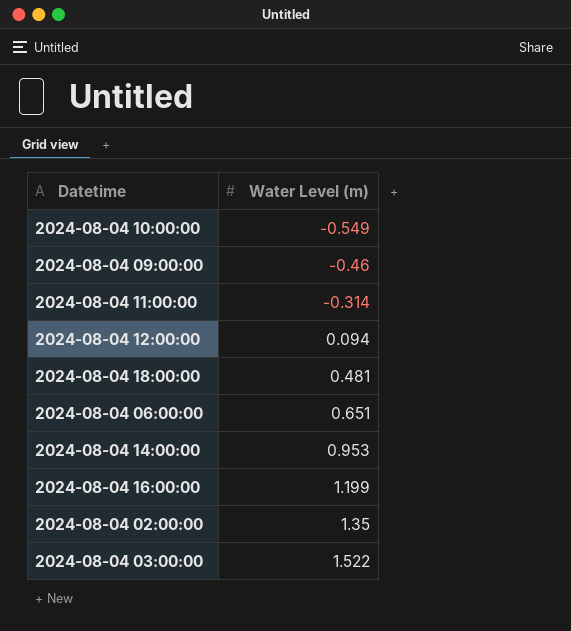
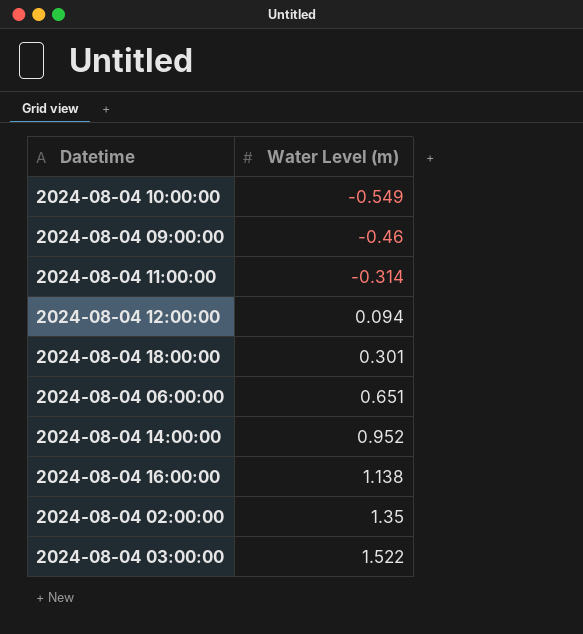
2024-08-04 18:00:00 | Water Level (m): 0.481 -> 0.301
2024-08-04 14:00:00 | Water Level (m): 0.953 -> 0.952
2024-08-04 16:00:00 | Water Level (m): 1.199 -> 1.138

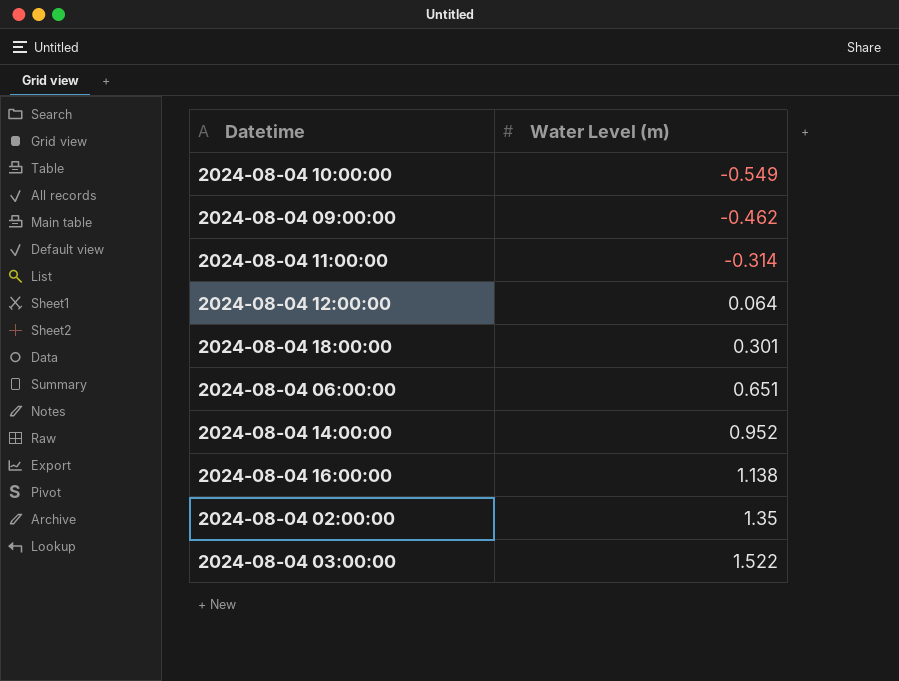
2024-08-04 09:00:00 | Water Level (m): -0.46 -> -0.462
2024-08-04 12:00:00 | Water Level (m): 0.094 -> 0.064

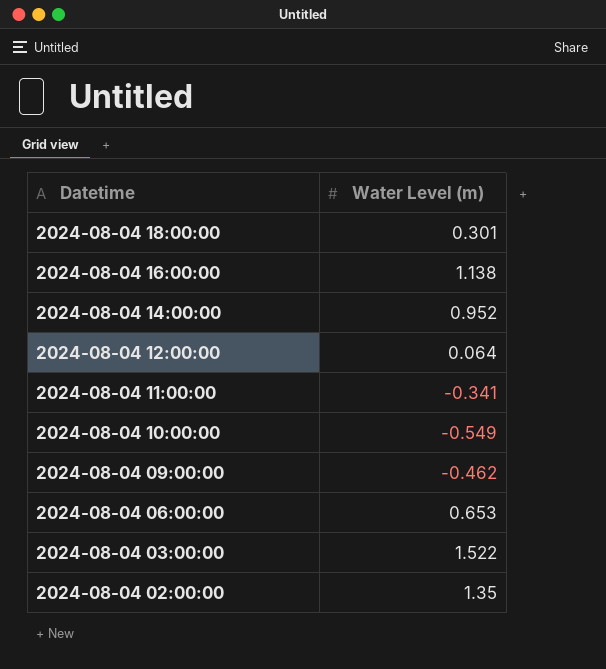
row order: Water Level (m) ascending -> Datetime descending
2024-08-04 11:00:00 | Water Level (m): -0.314 -> -0.341
2024-08-04 06:00:00 | Water Level (m): 0.651 -> 0.653

